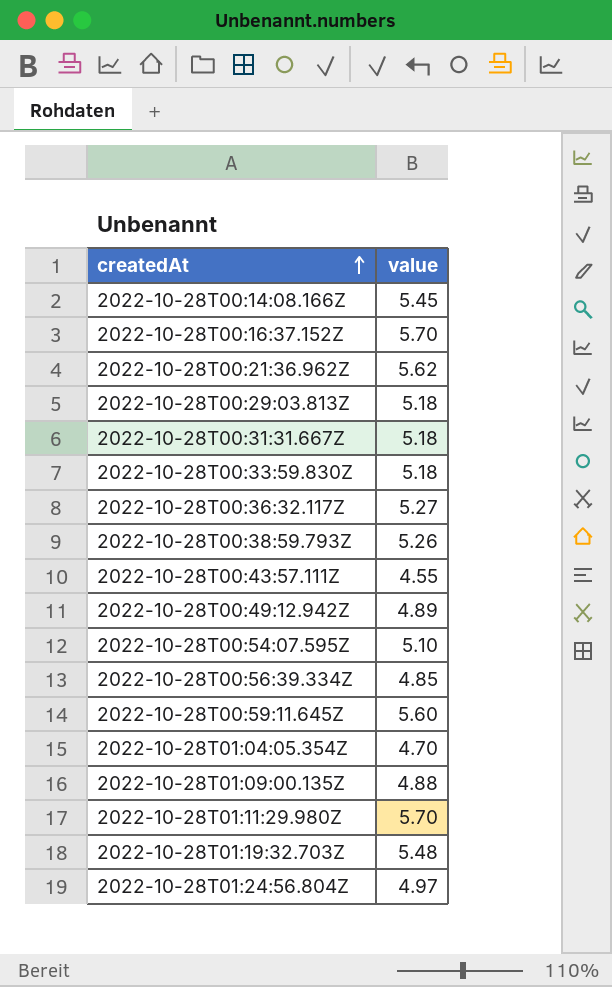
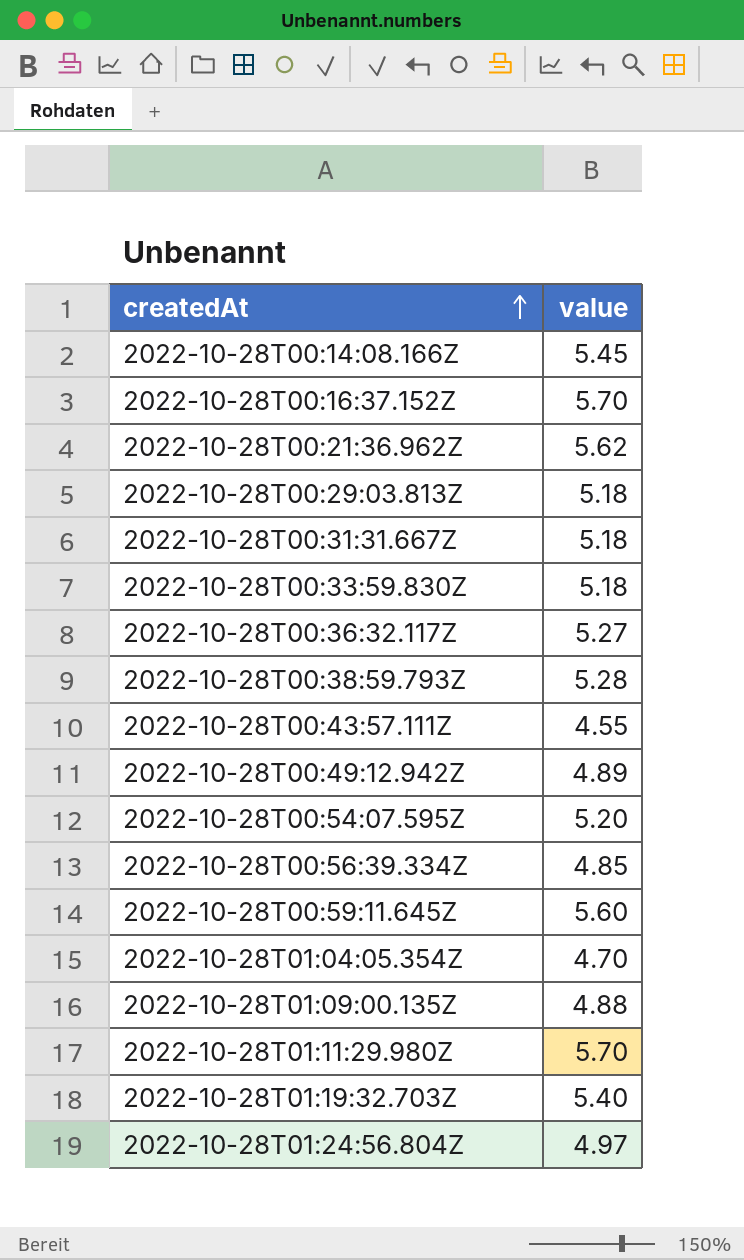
2022-10-28T00:38:59.793Z | value: 5.26 -> 5.28
2022-10-28T00:54:07.595Z | value: 5.10 -> 5.20
2022-10-28T01:19:32.703Z | value: 5.48 -> 5.40

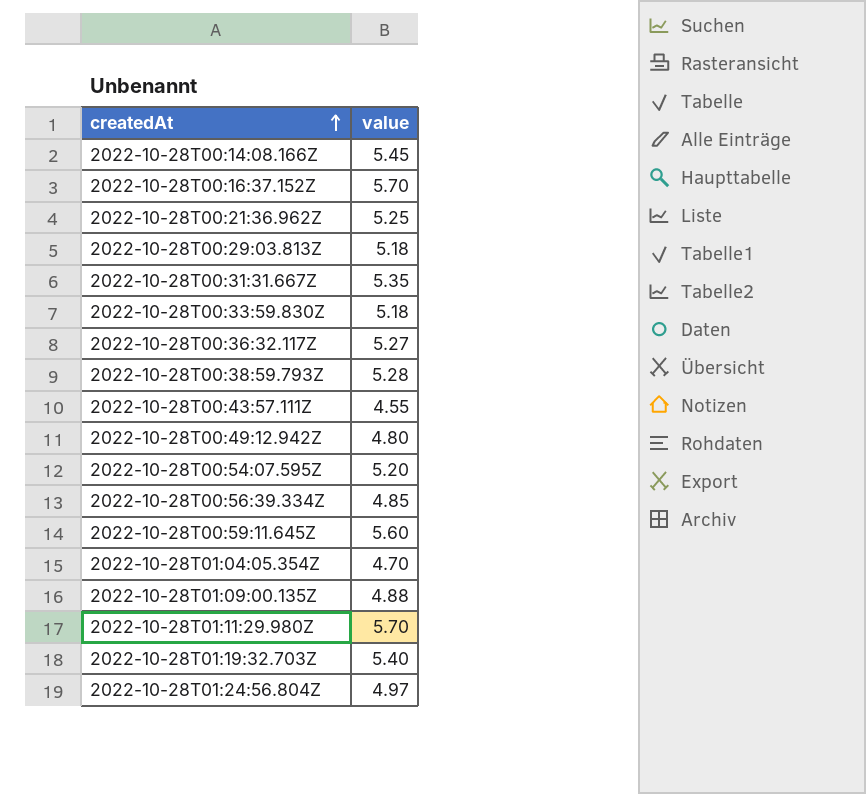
2022-10-28T00:21:36.962Z | value: 5.62 -> 5.25
2022-10-28T00:31:31.667Z | value: 5.18 -> 5.35
2022-10-28T00:49:12.942Z | value: 4.89 -> 4.80

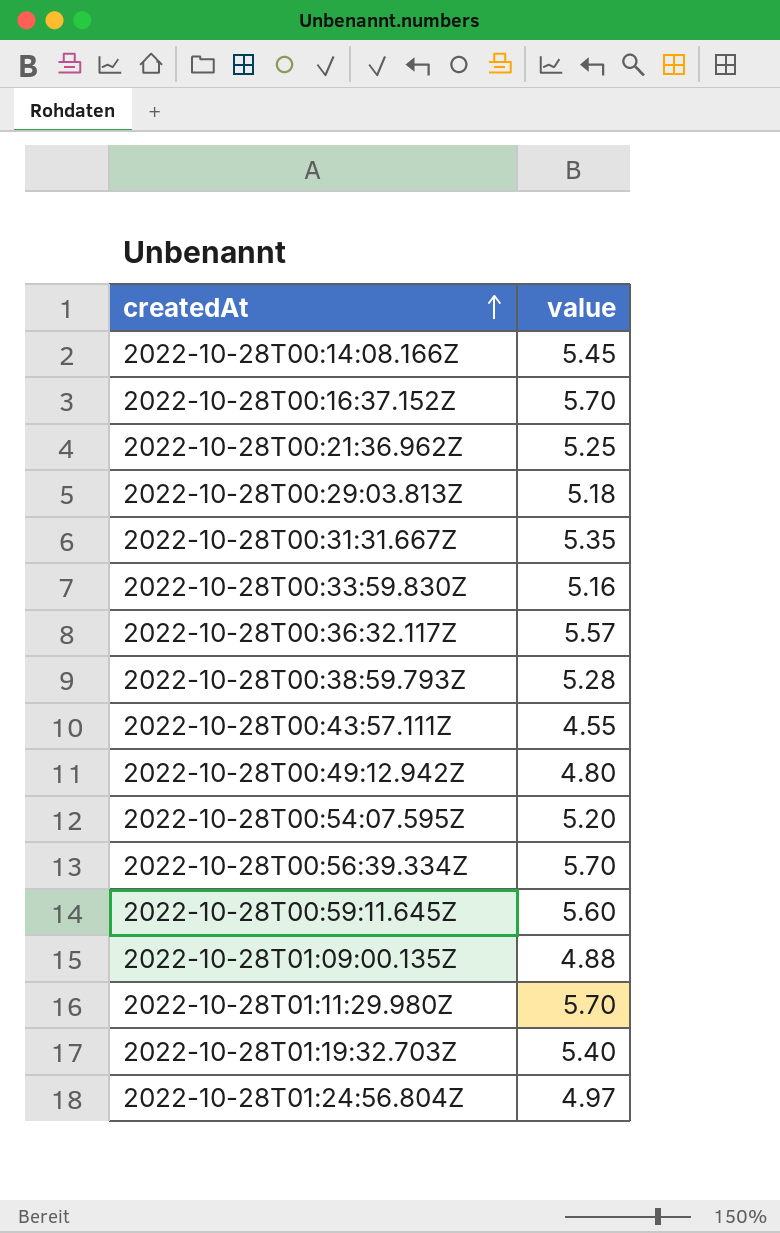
row 2022-10-28T01:04:05.354Z: 4.70 -> none
2022-10-28T00:33:59.830Z | value: 5.18 -> 5.16
2022-10-28T00:36:32.117Z | value: 5.27 -> 5.57
2022-10-28T00:56:39.334Z | value: 4.85 -> 5.70

